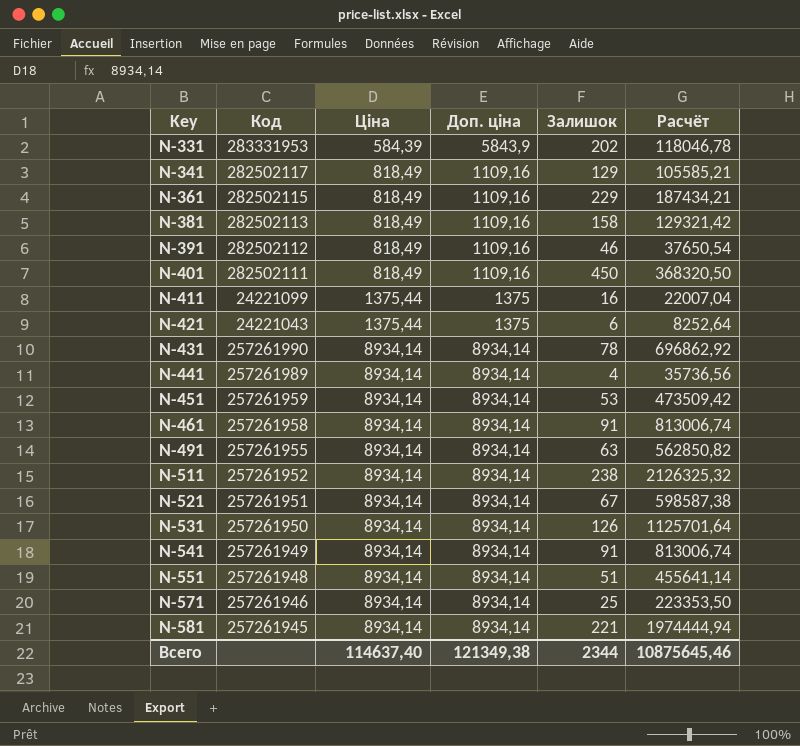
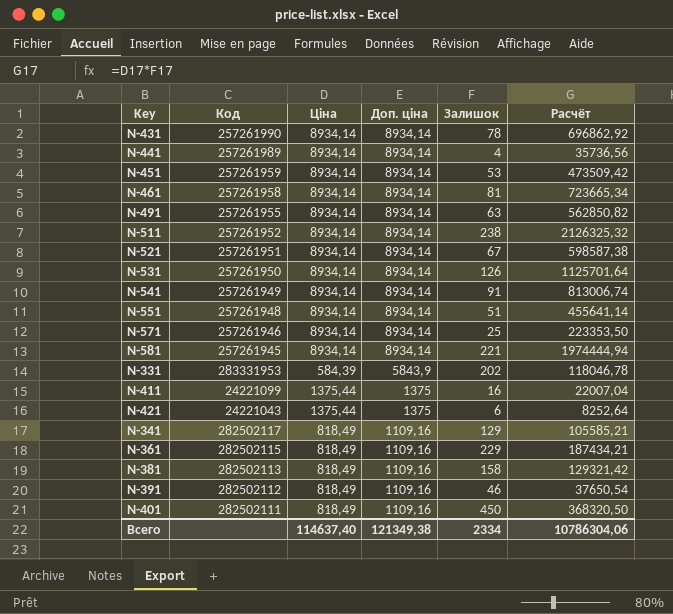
row order: Key ascending -> Доп. ціна descending
N-461 | Залишок: 91 -> 81
N-461 | Расчёт: 813006,74 -> 723665,34
Всего | Залишок: 2344 -> 2334
Всего | Расчёт: 10875645,46 -> 10786304,06

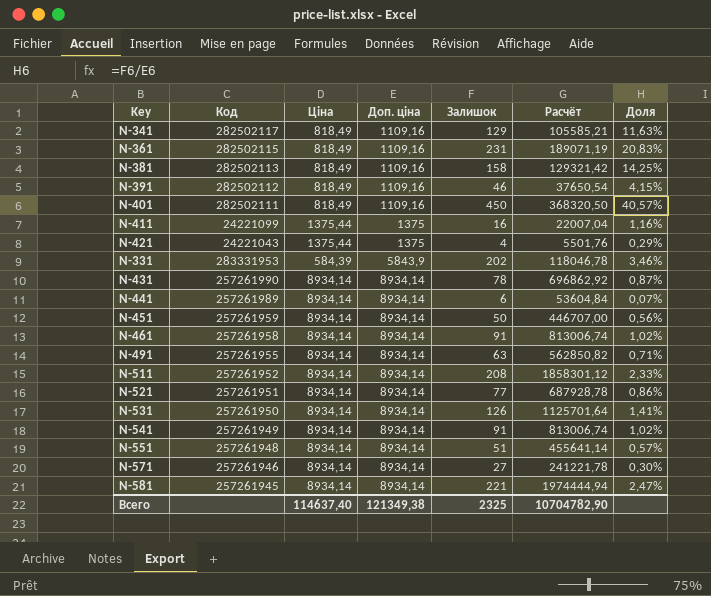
row order: Доп. ціна descending -> Доп. ціна ascending
column Доля | formula: none -> [Залишок] / [Доп. ціна]
N-361 | Залишок: 229 -> 231
N-361 | Расчёт: 187434,21 -> 189071,19
N-421 | Залишок: 6 -> 4
N-421 | Расчёт: 8252,64 -> 5501,76
N-441 | Залишок: 4 -> 6
N-441 | Расчёт: 35736,56 -> 53604,84
N-451 | Залишок: 53 -> 50
N-451 | Расчёт: 473509,42 -> 446707,00
N-461 | Залишок: 81 -> 91
N-461 | Расчёт: 723665,34 -> 813006,74
N-511 | Залишок: 238 -> 208
N-511 | Расчёт: 2126325,32 -> 1858301,12
N-521 | Залишок: 67 -> 77
N-521 | Расчёт: 598587,38 -> 687928,78
N-571 | Залишок: 25 -> 27
N-571 | Расчёт: 223353,50 -> 241221,78
Всего | Залишок: 2334 -> 2325
Всего | Расчёт: 10786304,06 -> 10704782,90

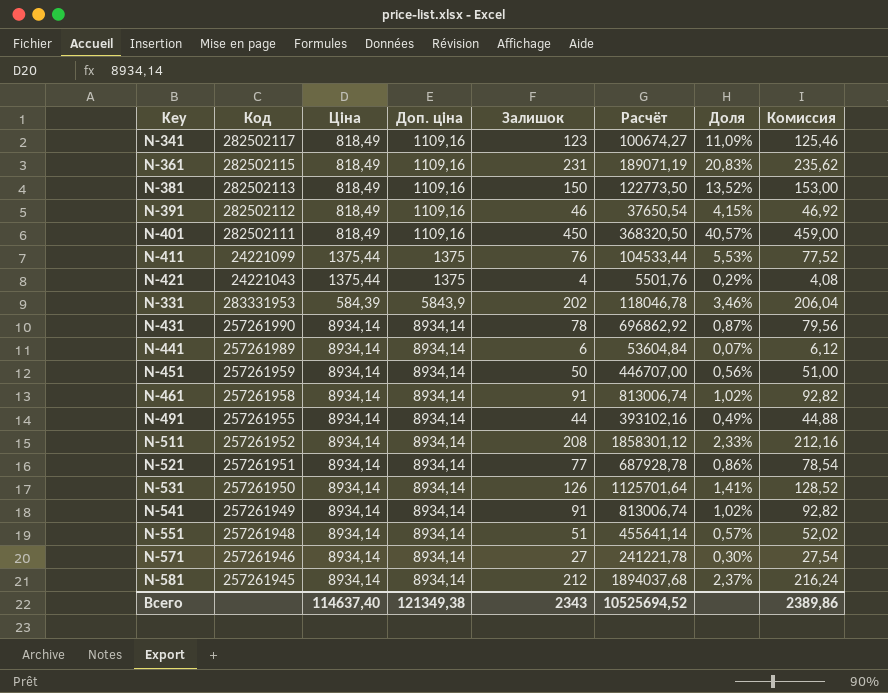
column Комиссия | formula: none -> [Залишок] * 1,02
N-341 | Залишок: 129 -> 123
N-341 | Расчёт: 105585,21 -> 100674,27
N-341 | Доля: 11,63% -> 11,09%
N-381 | Залишок: 158 -> 150
N-381 | Расчёт: 129321,42 -> 122773,50
N-381 | Доля: 14,25% -> 13,52%
N-411 | Залишок: 16 -> 76
N-411 | Расчёт: 22007,04 -> 104533,44
N-411 | Доля: 1,16% -> 5,53%
N-491 | Залишок: 63 -> 44
N-491 | Расчёт: 562850,82 -> 393102,16
N-491 | Доля: 0,71% -> 0,49%
N-581 | Залишок: 221 -> 212
N-581 | Расчёт: 1974444,94 -> 1894037,68
N-581 | Доля: 2,47% -> 2,37%
Всего | Залишок: 2325 -> 2343
Всего | Расчёт: 10704782,90 -> 10525694,52

